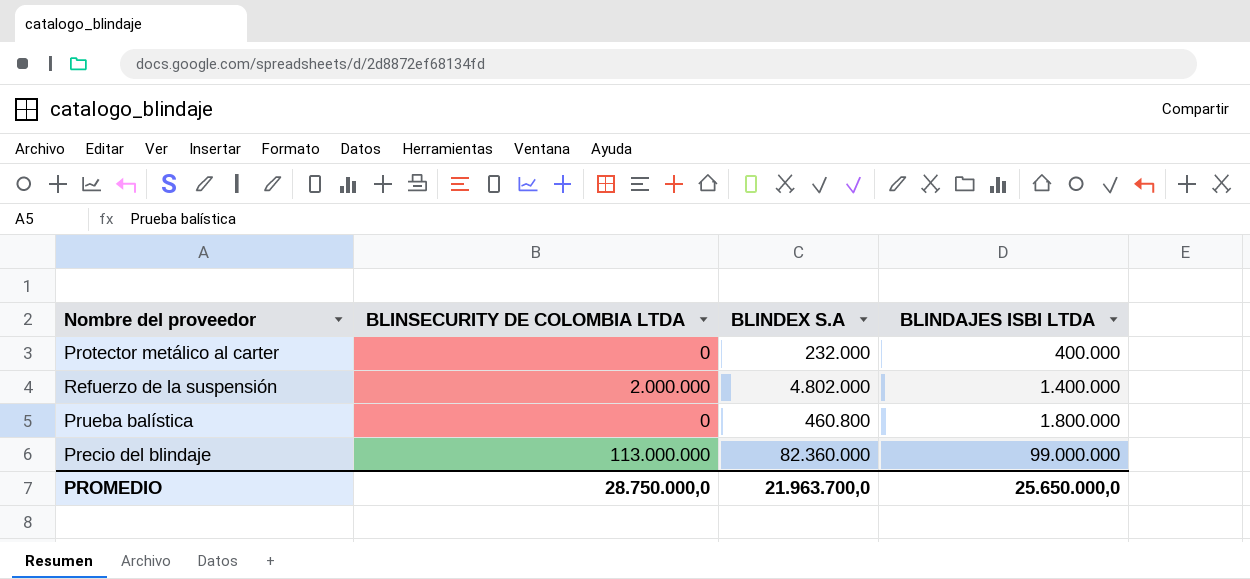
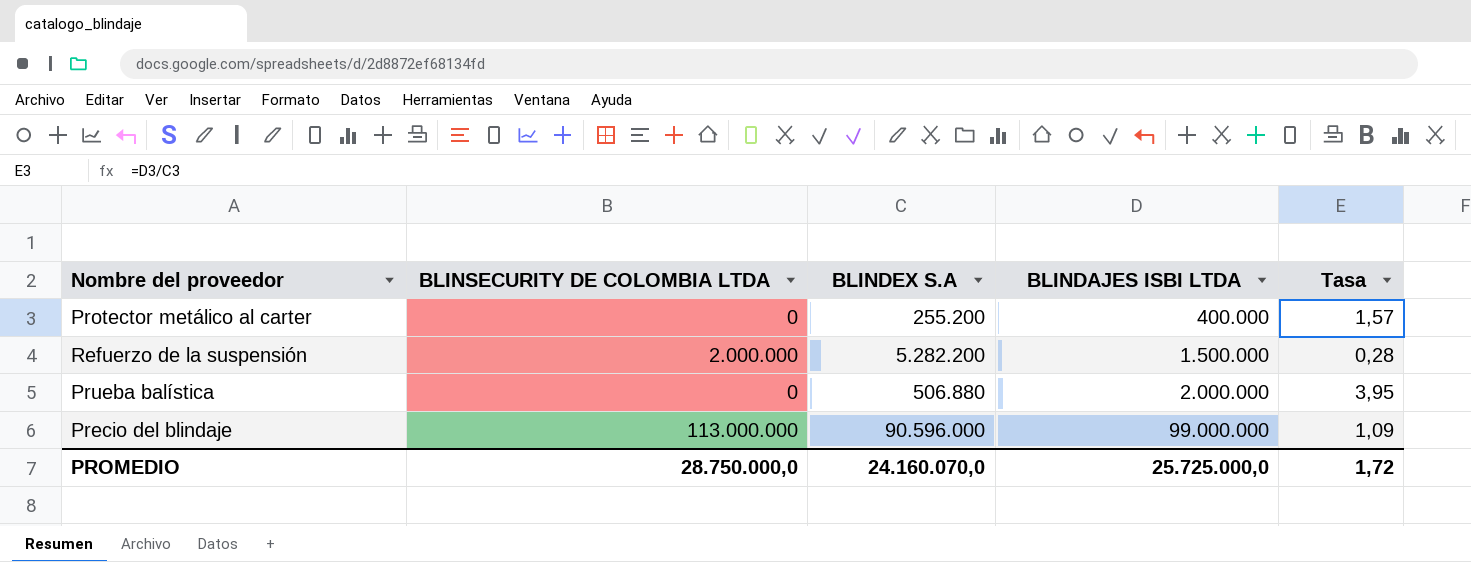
column Tasa | formula: none -> [BLINDAJES ISBI LTDA] / [BLINDEX S.A]
Protector metálico al carter | BLINDEX S.A: 232.000 -> 255.200
Refuerzo de la suspensión | BLINDEX S.A: 4.802.000 -> 5.282.200
Refuerzo de la suspensión | BLINDAJES ISBI LTDA: 1.400.000 -> 1.500.000
Prueba balística | BLINDEX S.A: 460.800 -> 506.880
Prueba balística | BLINDAJES ISBI LTDA: 1.800.000 -> 2.000.000
Precio del blindaje | BLINDEX S.A: 82.360.000 -> 90.596.000
PROMEDIO | BLINDEX S.A: 21.963.700,0 -> 24.160.070,0
PROMEDIO | BLINDAJES ISBI LTDA: 25.650.000,0 -> 25.725.000,0

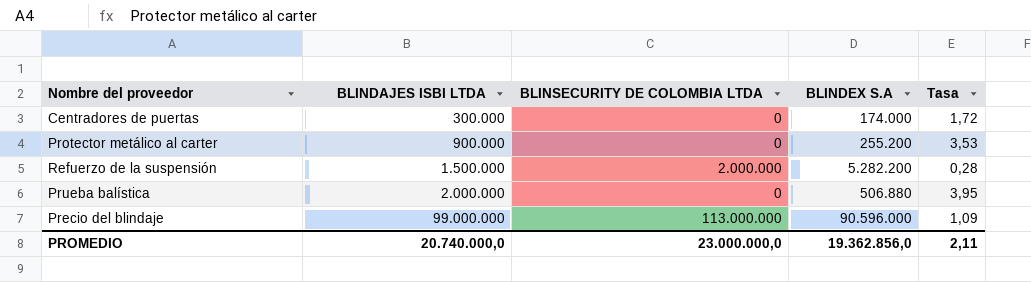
column BLINDAJES ISBI LTDA | position: 4 -> 2
row Centradores de puertas: none -> 300.000 | 0 | 174.000 | 1,72
Protector metálico al carter | BLINDAJES ISBI LTDA: 400.000 -> 900.000
Protector metálico al carter | Tasa: 1,57 -> 3,53
PROMEDIO | BLINDAJES ISBI LTDA: 25.725.000,0 -> 20.740.000,0
PROMEDIO | BLINSECURITY DE COLOMBIA LTDA: 28.750.000,0 -> 23.000.000,0
PROMEDIO | BLINDEX S.A: 24.160.070,0 -> 19.362.856,0
PROMEDIO | Tasa: 1,72 -> 2,11

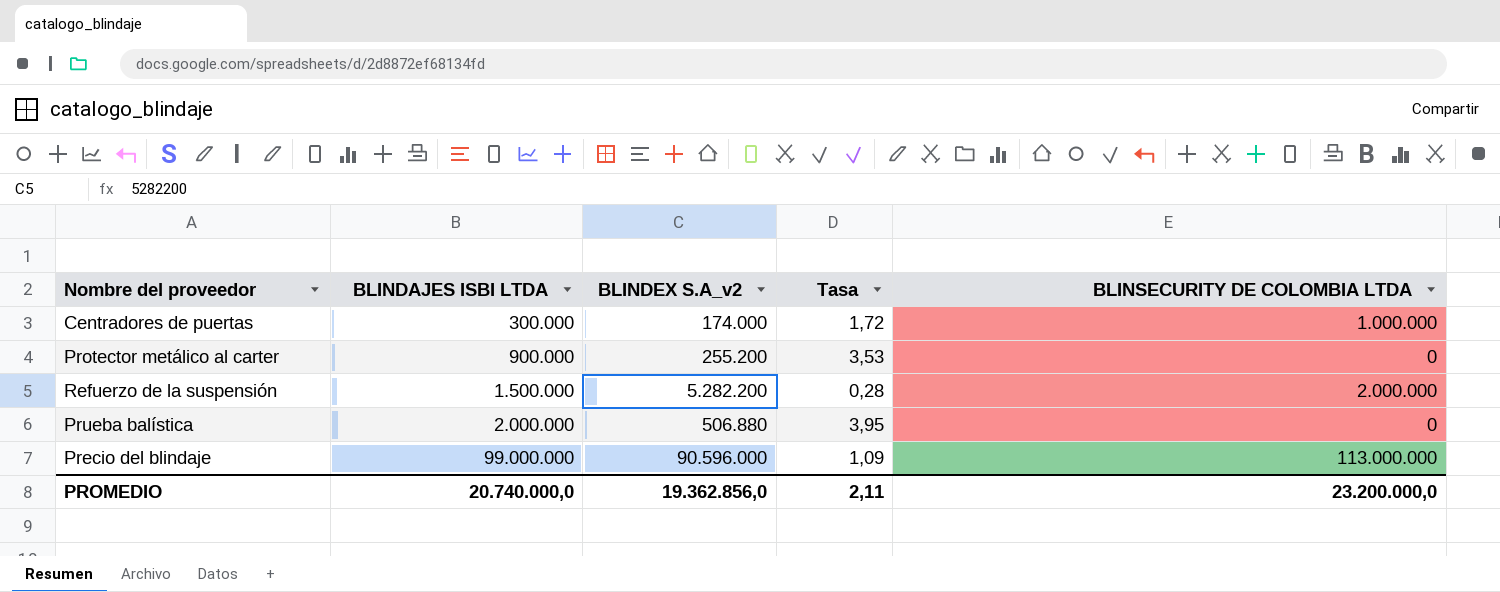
column name: BLINDEX S.A -> BLINDEX S.A_v2
column BLINSECURITY DE COLOMBIA LTDA | position: 3 -> 5
Centradores de puertas | BLINSECURITY DE COLOMBIA LTDA: 0 -> 1.000.000
PROMEDIO | BLINSECURITY DE COLOMBIA LTDA: 23.000.000,0 -> 23.200.000,0

